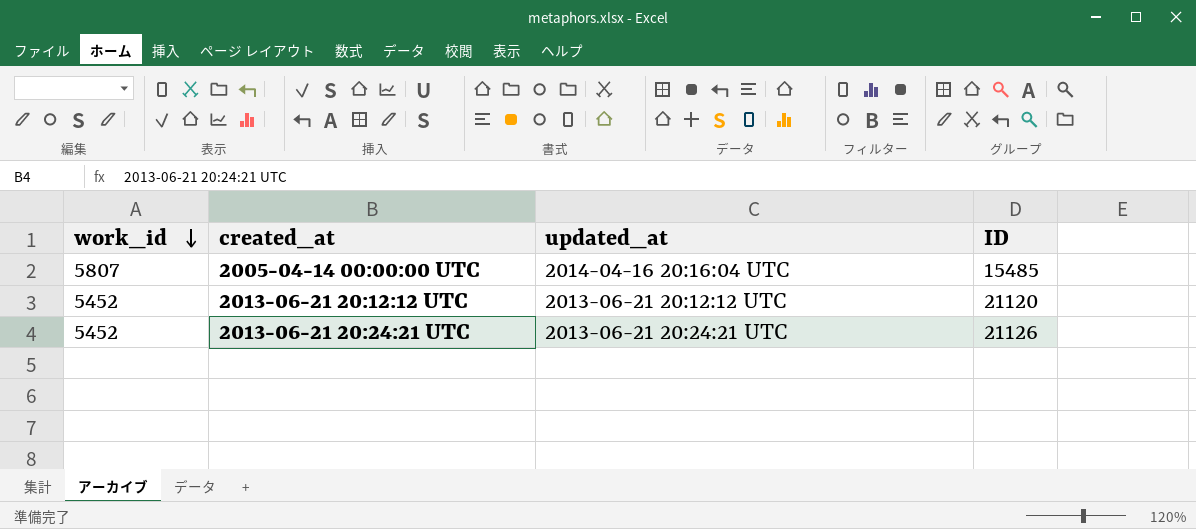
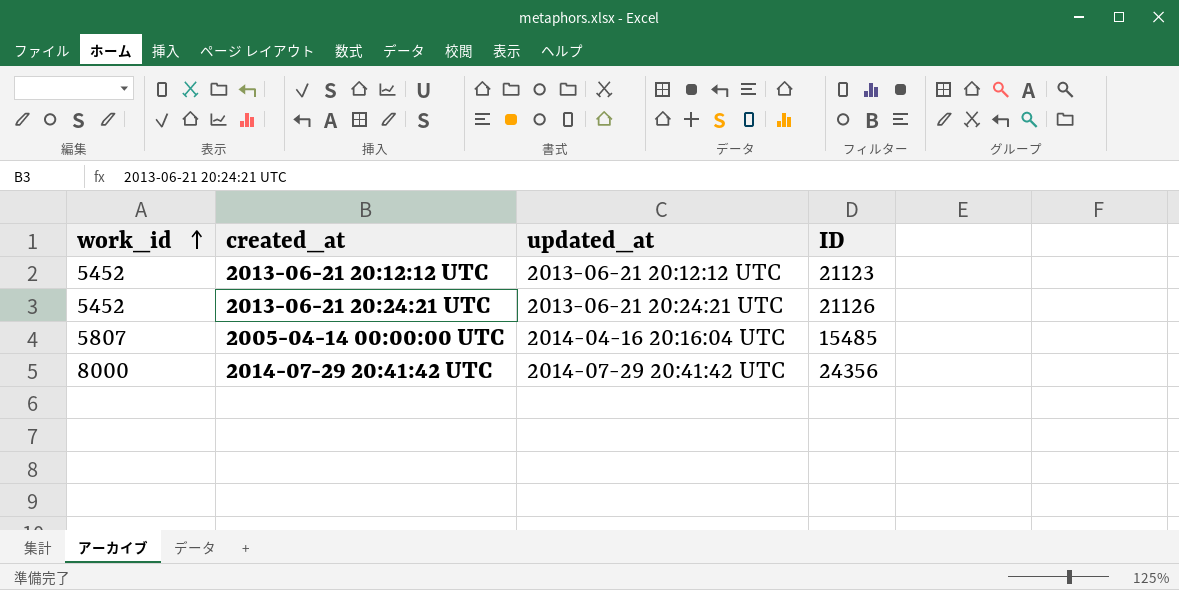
row order: work_id descending -> work_id ascending
2013-06-21 20:12:12 UTC | ID: 21120 -> 21123
row 2014-07-29 20:41:42 UTC: none -> 8000 | 2014-07-29 20:41:42 UTC | 24356

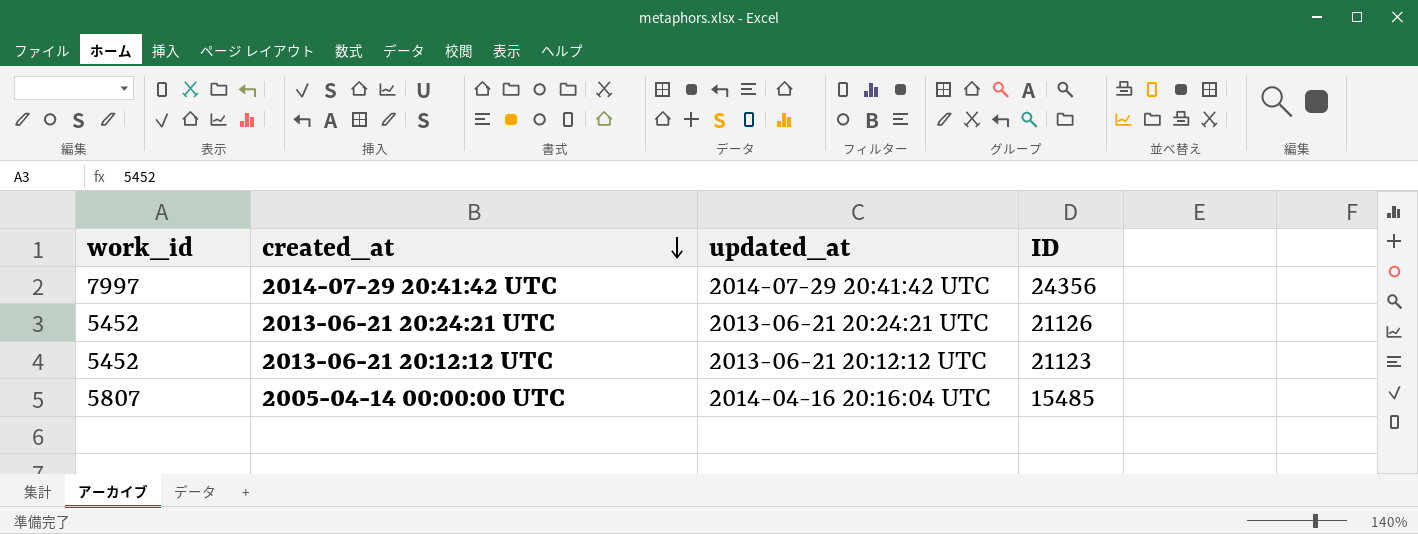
row order: work_id ascending -> created_at descending
2014-07-29 20:41:42 UTC | work_id: 8000 -> 7997

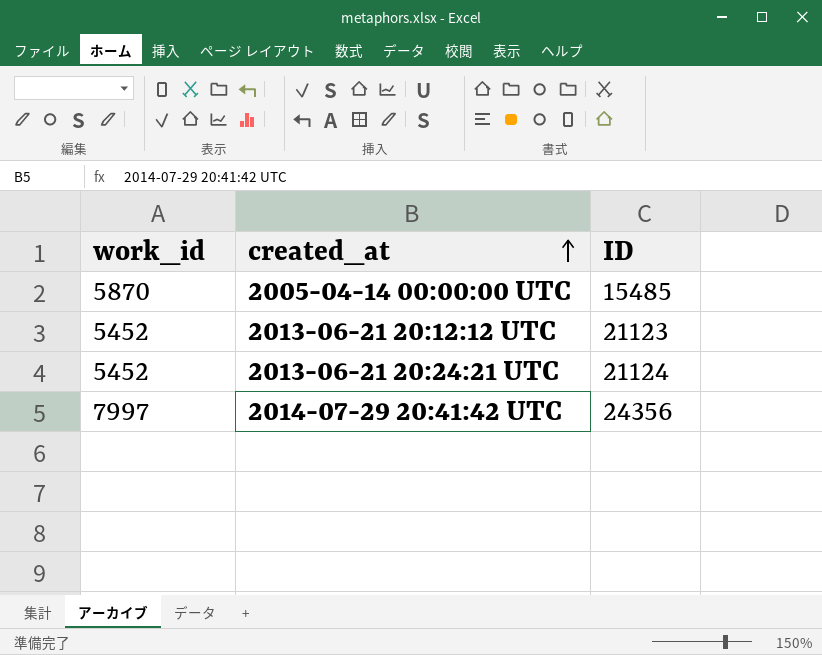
row order: created_at descending -> created_at ascending
column updated_at | position: 3 -> none
2005-04-14 00:00:00 UTC | work_id: 5807 -> 5870
2013-06-21 20:24:21 UTC | ID: 21126 -> 21124

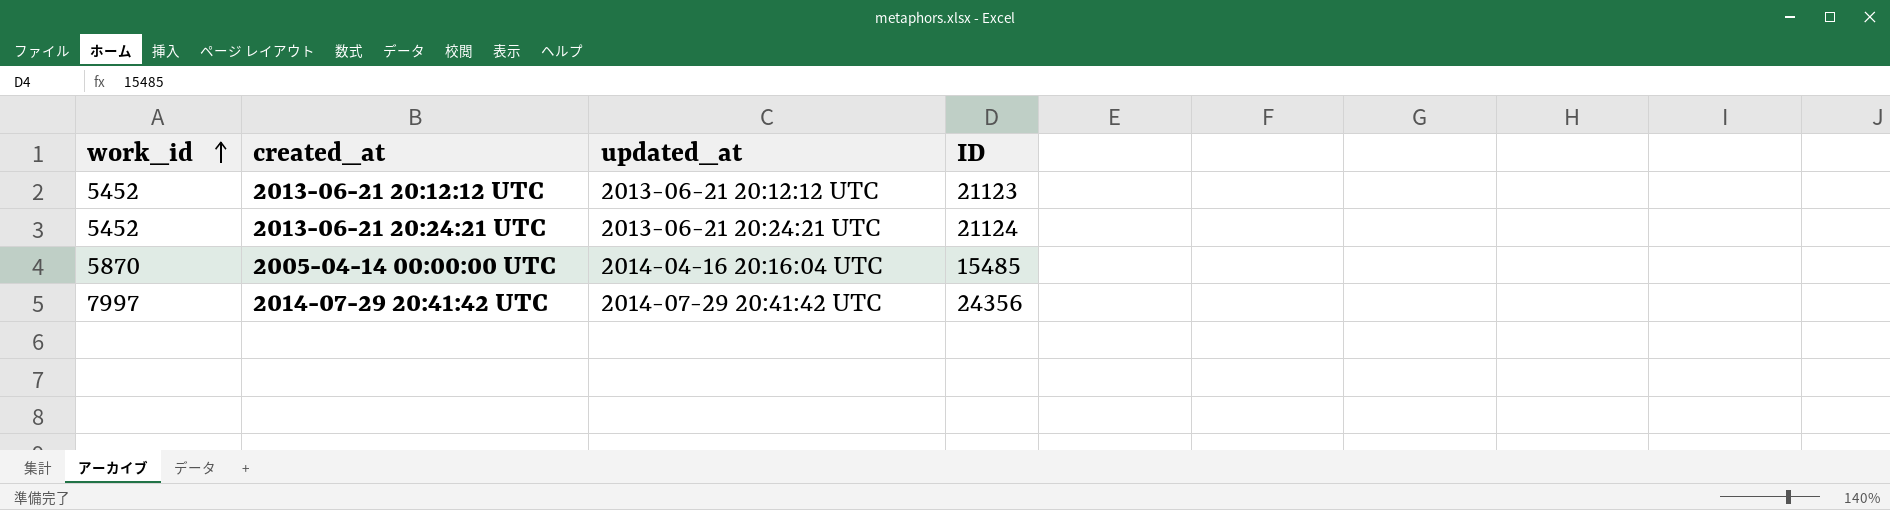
row order: created_at ascending -> work_id ascending
column updated_at | position: none -> 3

